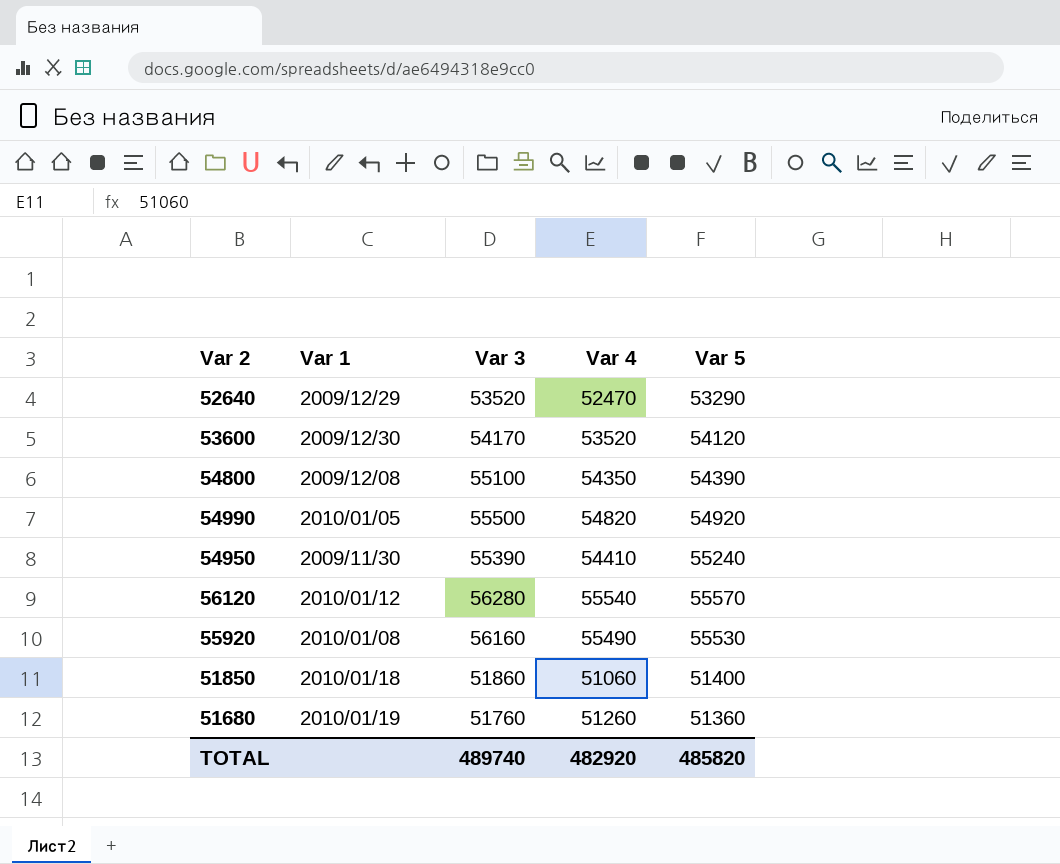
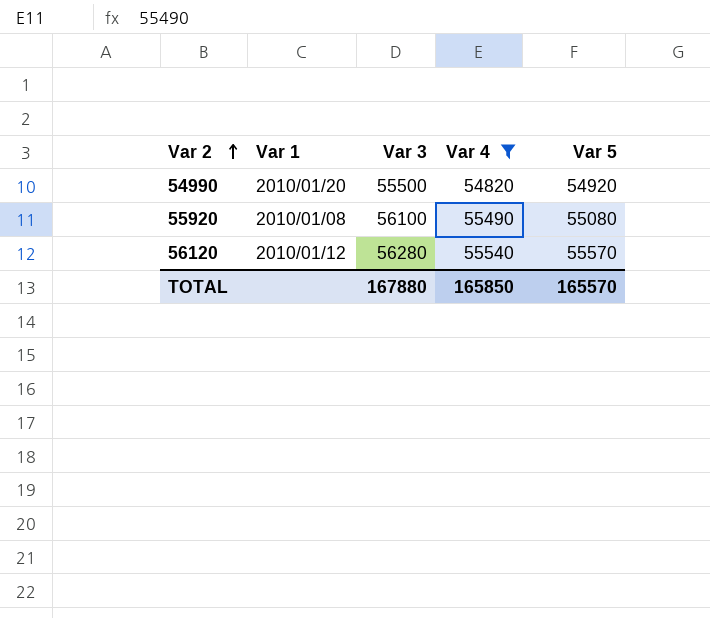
filter: none -> Var 4 >= 54820
row order: none -> Var 2 ascending
54990 | Var 1: 2010/01/05 -> 2010/01/20
55920 | Var 3: 56160 -> 56100
55920 | Var 5: 55530 -> 55080
TOTAL | Var 3: 489740 -> 167880
TOTAL | Var 4: 482920 -> 165850
TOTAL | Var 5: 485820 -> 165570

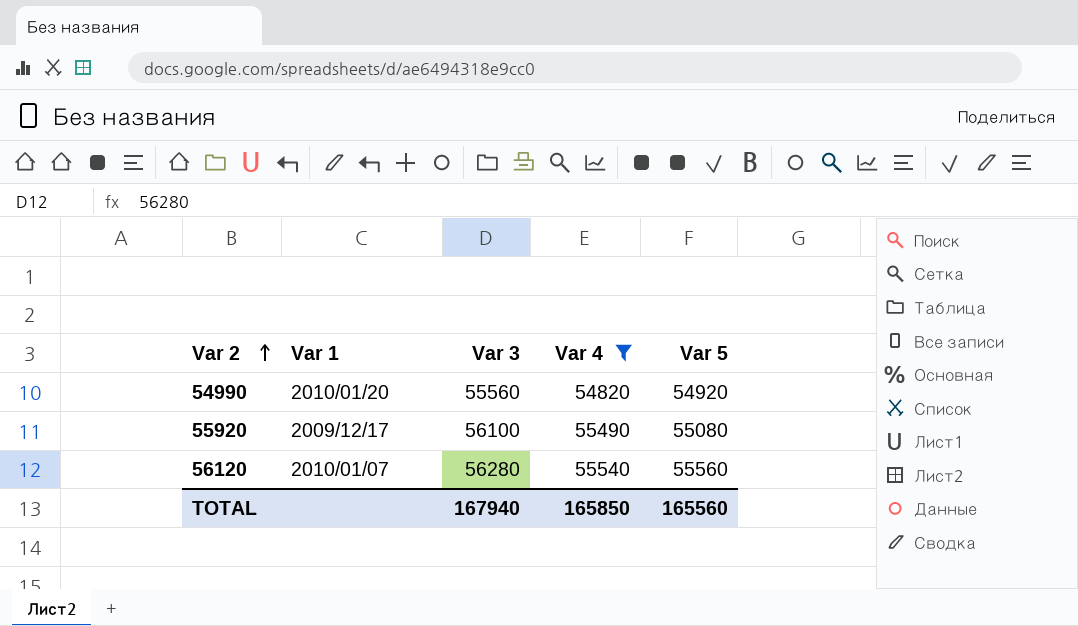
54990 | Var 3: 55500 -> 55560
55920 | Var 1: 2010/01/08 -> 2009/12/17
56120 | Var 1: 2010/01/12 -> 2010/01/07
56120 | Var 5: 55570 -> 55560
TOTAL | Var 3: 167880 -> 167940
TOTAL | Var 5: 165570 -> 165560

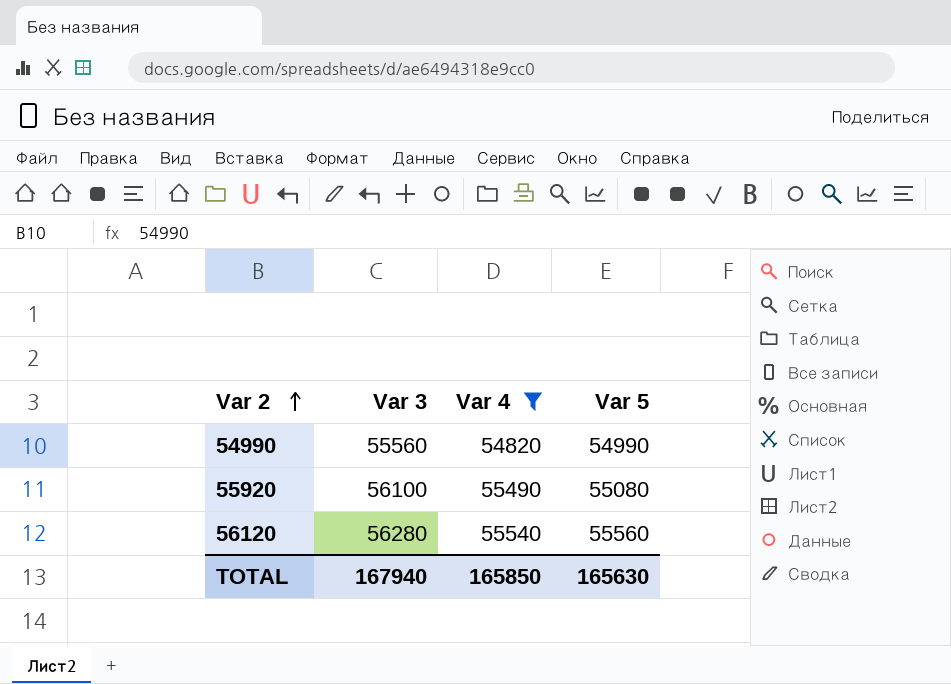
column Var 1 | position: 2 -> none
54990 | Var 5: 54920 -> 54990
TOTAL | Var 5: 165560 -> 165630

